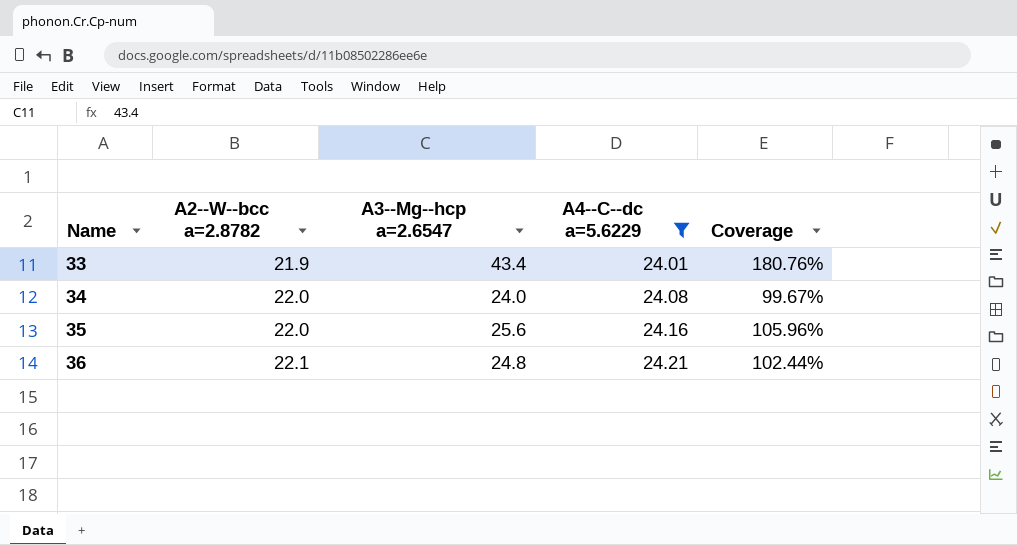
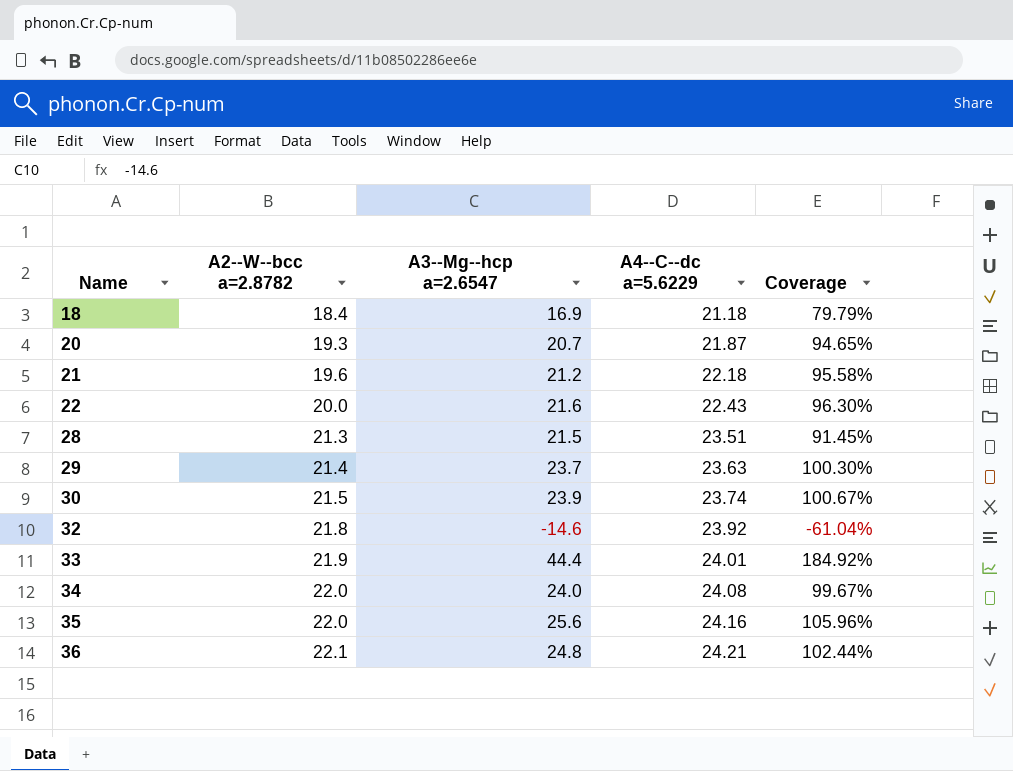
filter: A4--C--dc a=5.6229 >= 24.01 -> none
33 | A3--Mg--hcp a=2.6547: 43.4 -> 44.4
33 | Coverage: 180.76% -> 184.92%

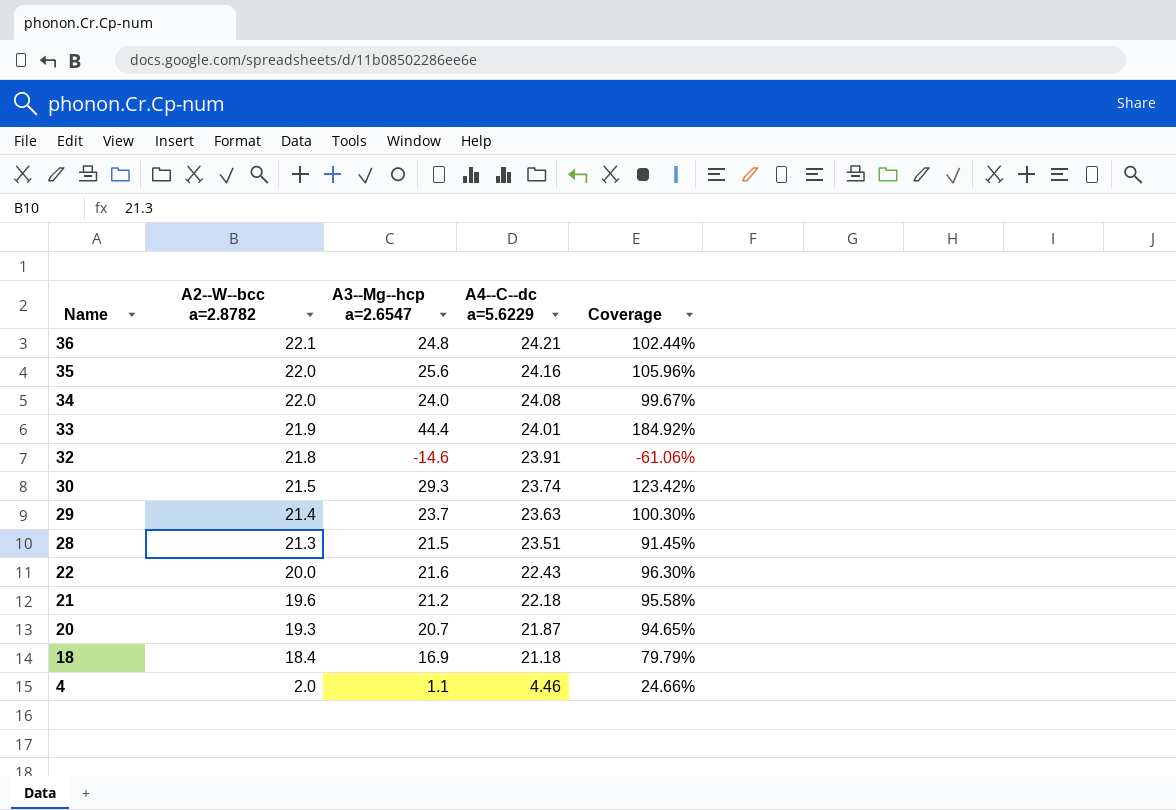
row order: Name ascending -> Name descending
32 | A4--C--dc a=5.6229: 23.92 -> 23.91
32 | Coverage: -61.04% -> -61.06%
30 | A3--Mg--hcp a=2.6547: 23.9 -> 29.3
30 | Coverage: 100.67% -> 123.42%
row 4: none -> 2.0 | 1.1 | 4.46 | 24.66%

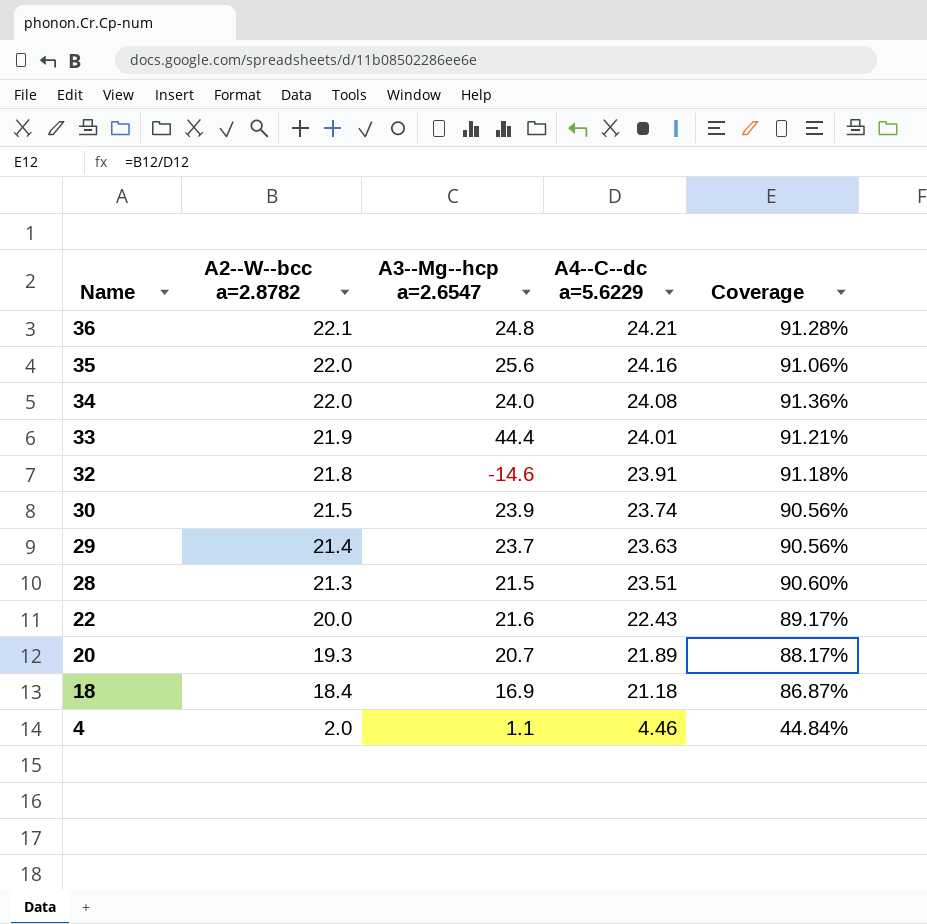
column Coverage | formula: [A3--Mg--hcp a=2.6547] / [A4--C--dc a=5.6229] -> [A2--W--bcc a=2.8782] / [A4--C--dc a=5.6229]
row 21: 19.6 | 21.2 | 22.18 | 95.58% -> none
30 | A3--Mg--hcp a=2.6547: 29.3 -> 23.9
20 | A4--C--dc a=5.6229: 21.87 -> 21.89

